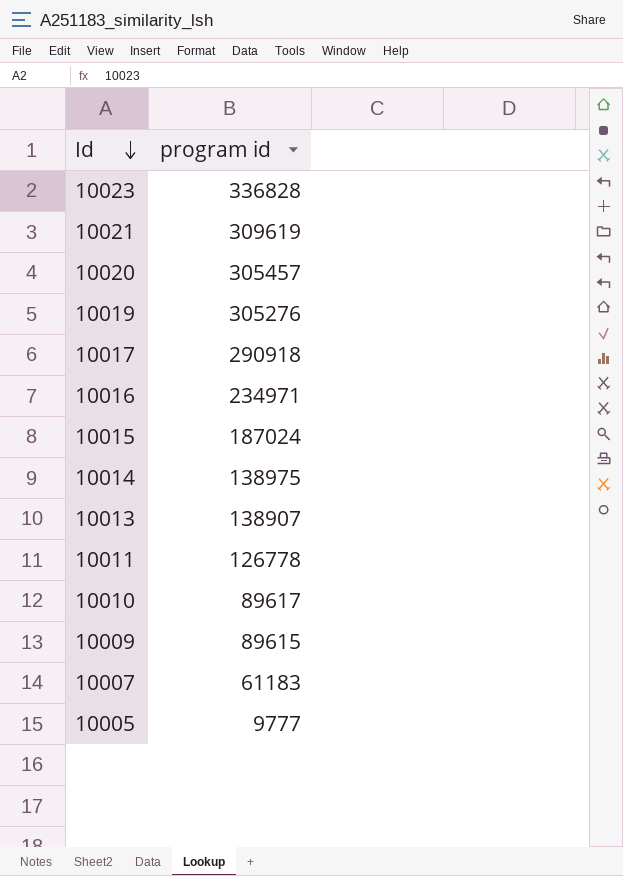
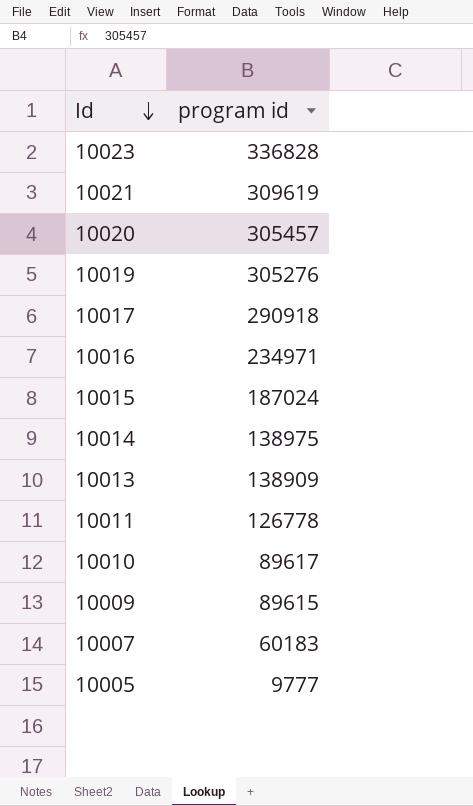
10013 | program id: 138907 -> 138909
10007 | program id: 61183 -> 60183

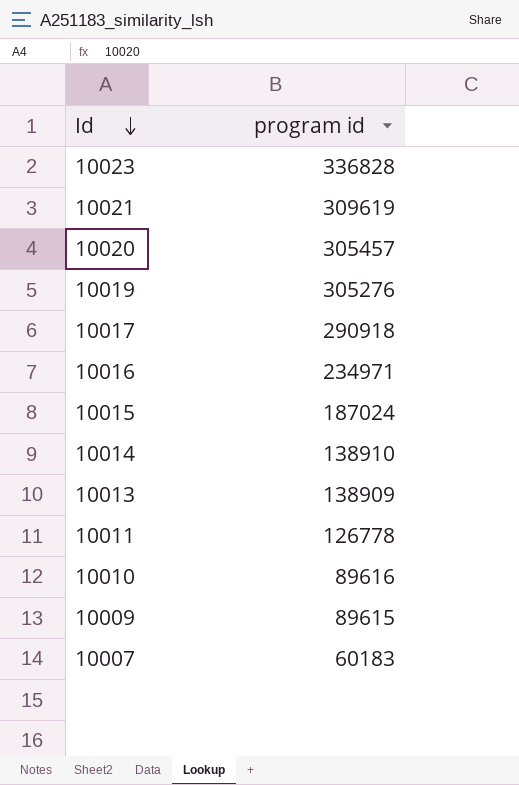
row 10005: 9777 -> none
10014 | program id: 138975 -> 138910
10010 | program id: 89617 -> 89616

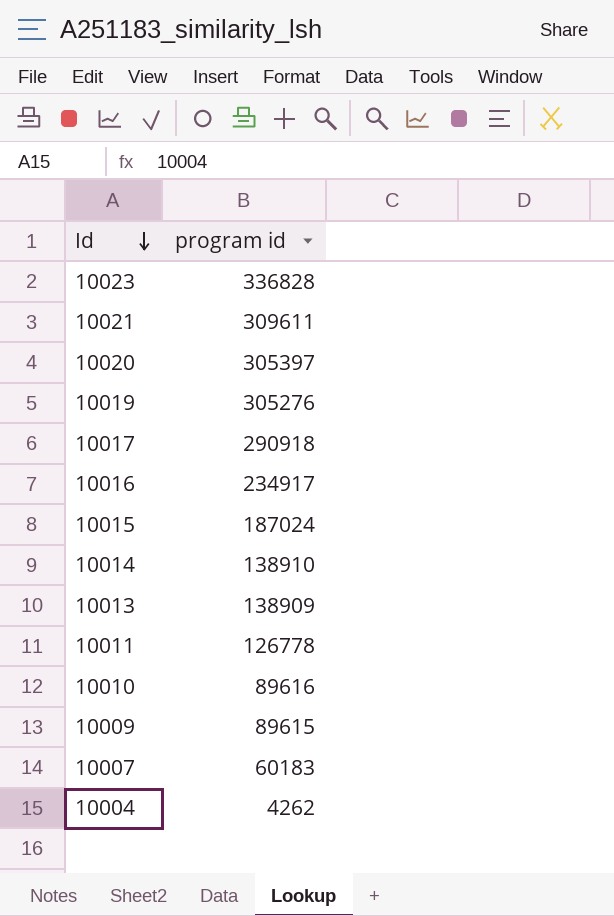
10021 | program id: 309619 -> 309611
10020 | program id: 305457 -> 305397
10016 | program id: 234971 -> 234917
row 10004: none -> 4262

